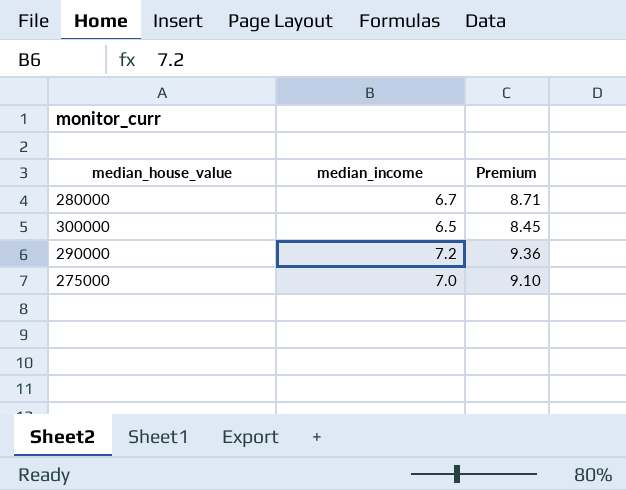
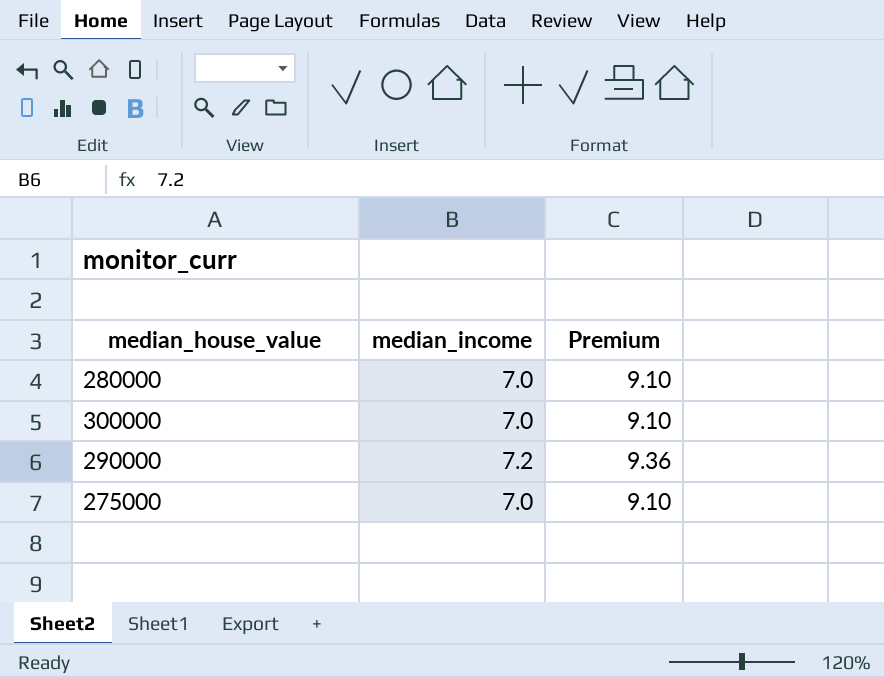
280000 | median_income: 6.7 -> 7.0
280000 | Premium: 8.71 -> 9.10
300000 | median_income: 6.5 -> 7.0
300000 | Premium: 8.45 -> 9.10

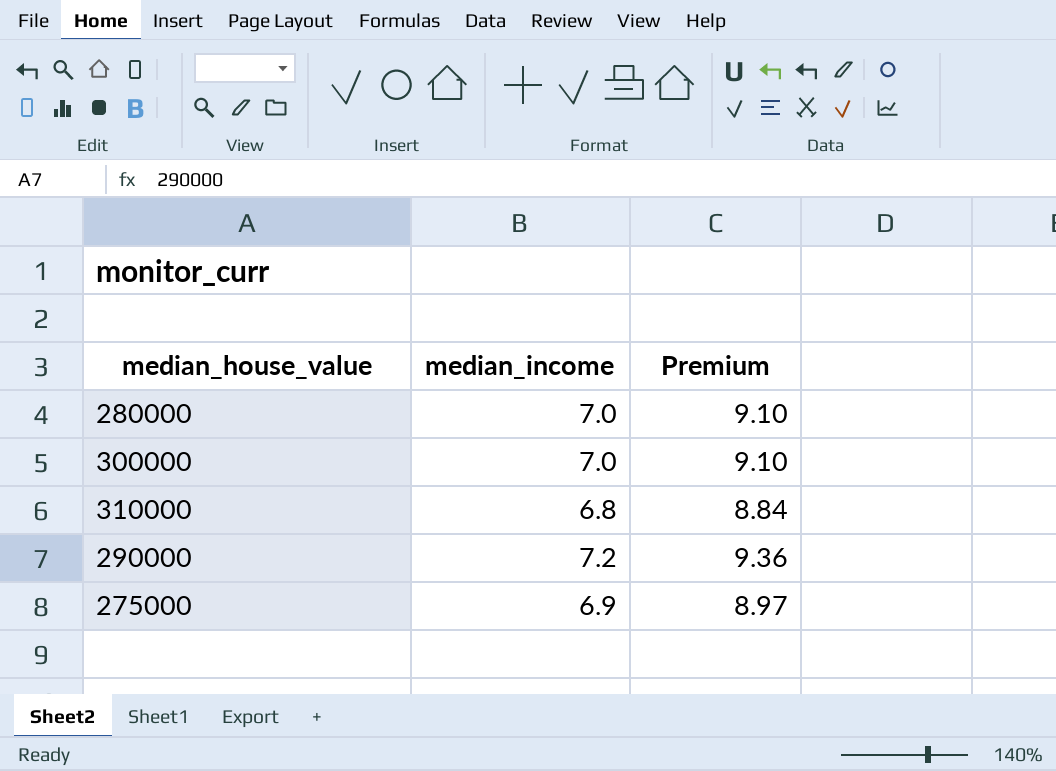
row 310000: none -> 6.8 | 8.84
275000 | median_income: 7.0 -> 6.9
275000 | Premium: 9.10 -> 8.97

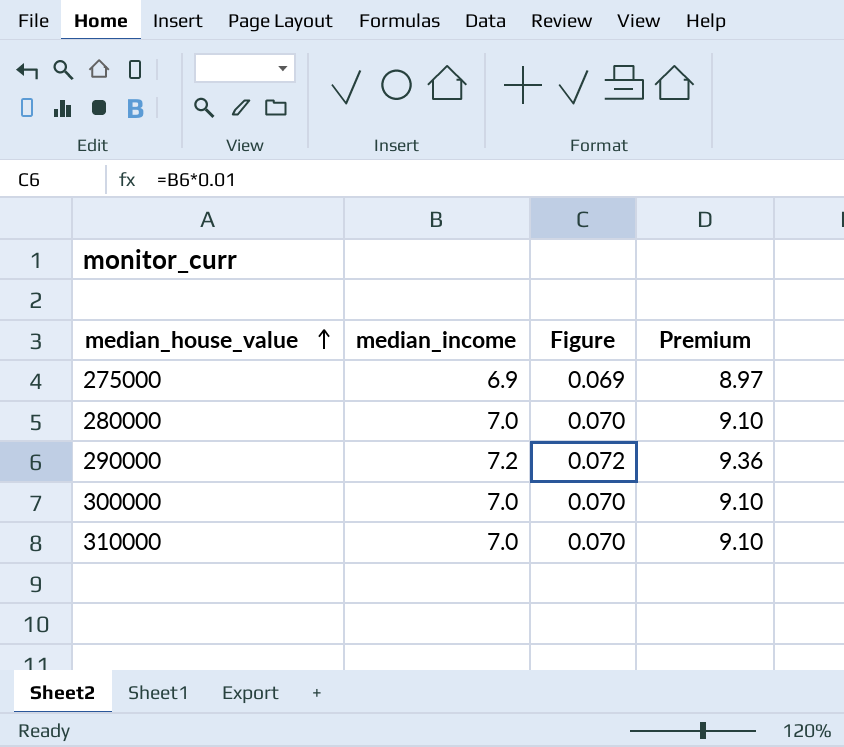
row order: none -> median_house_value ascending
column Figure | formula: none -> [median_income] * 0.01
310000 | median_income: 6.8 -> 7.0
310000 | Premium: 8.84 -> 9.10

